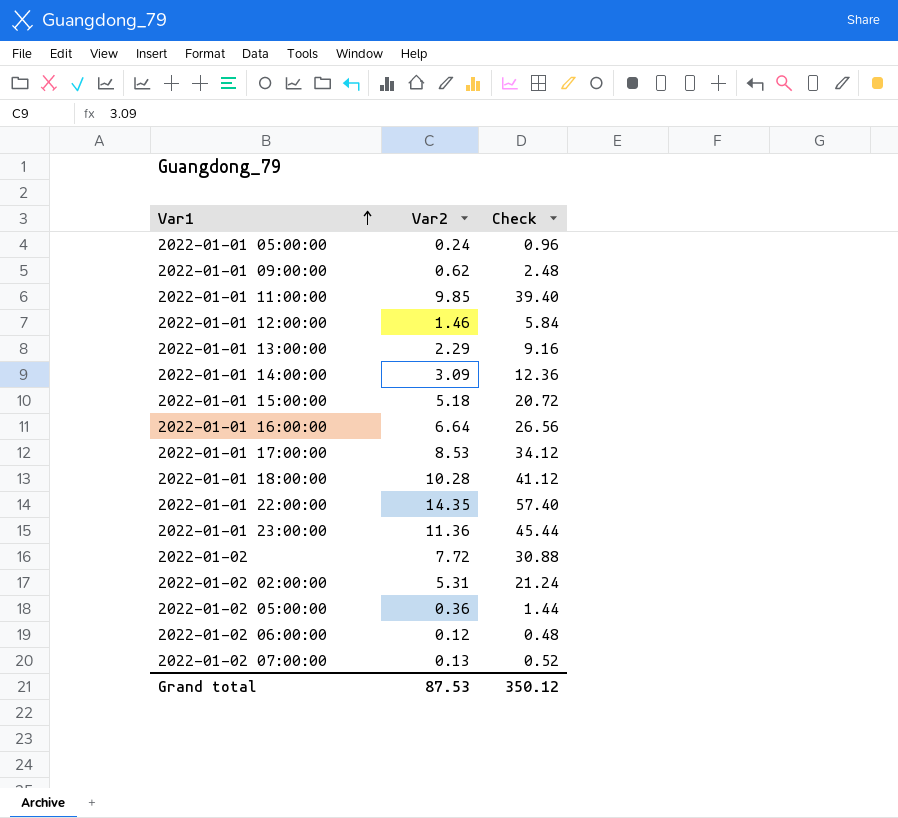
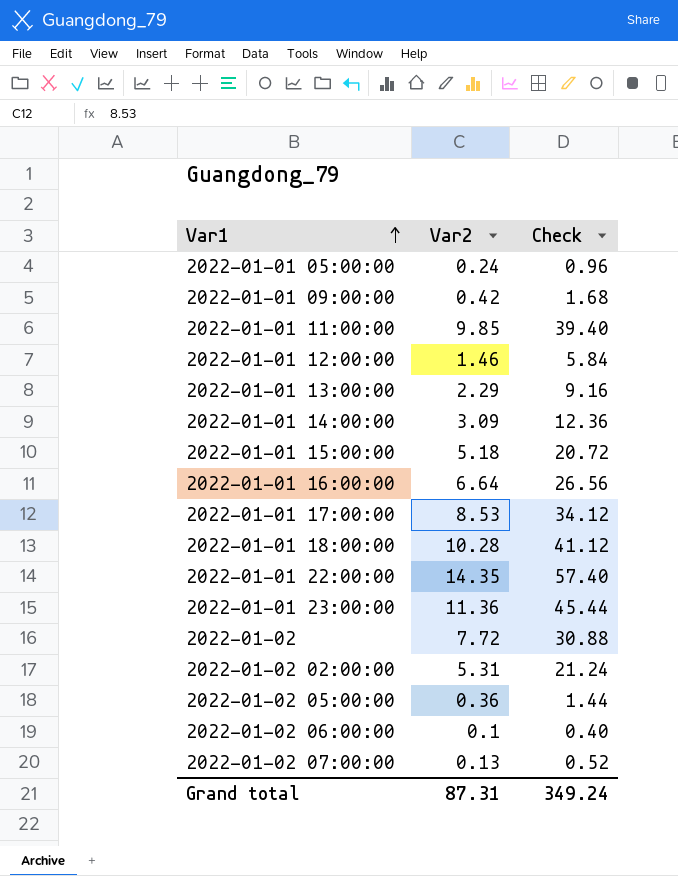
2022-01-01 09:00:00 | Var2: 0.62 -> 0.42
2022-01-01 09:00:00 | Check: 2.48 -> 1.68
2022-01-02 06:00:00 | Var2: 0.12 -> 0.1
2022-01-02 06:00:00 | Check: 0.48 -> 0.40
Grand total | Var2: 87.53 -> 87.31
Grand total | Check: 350.12 -> 349.24

